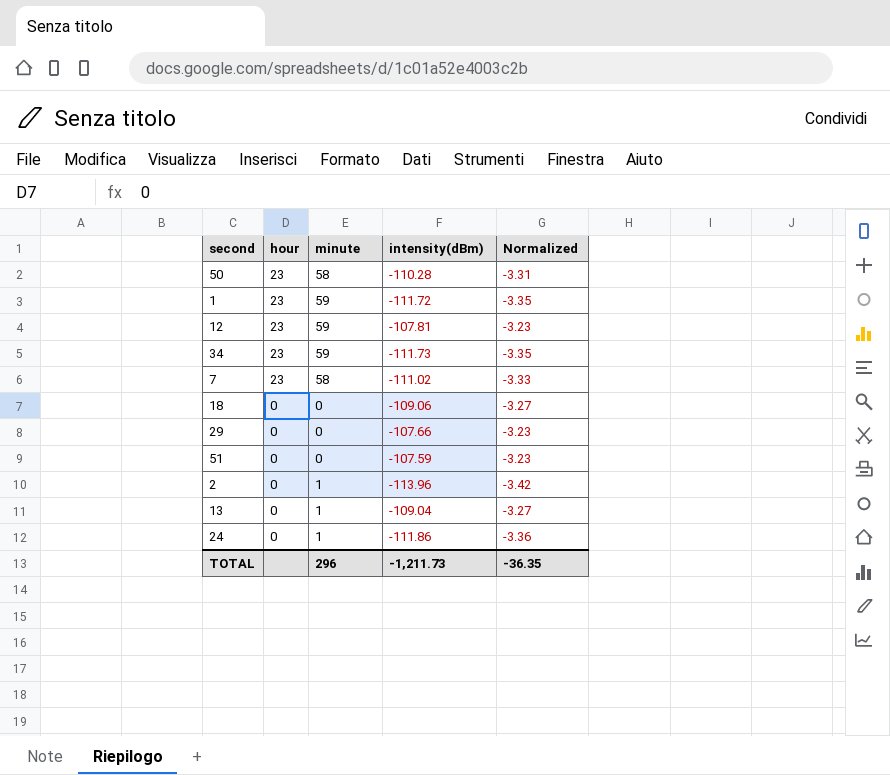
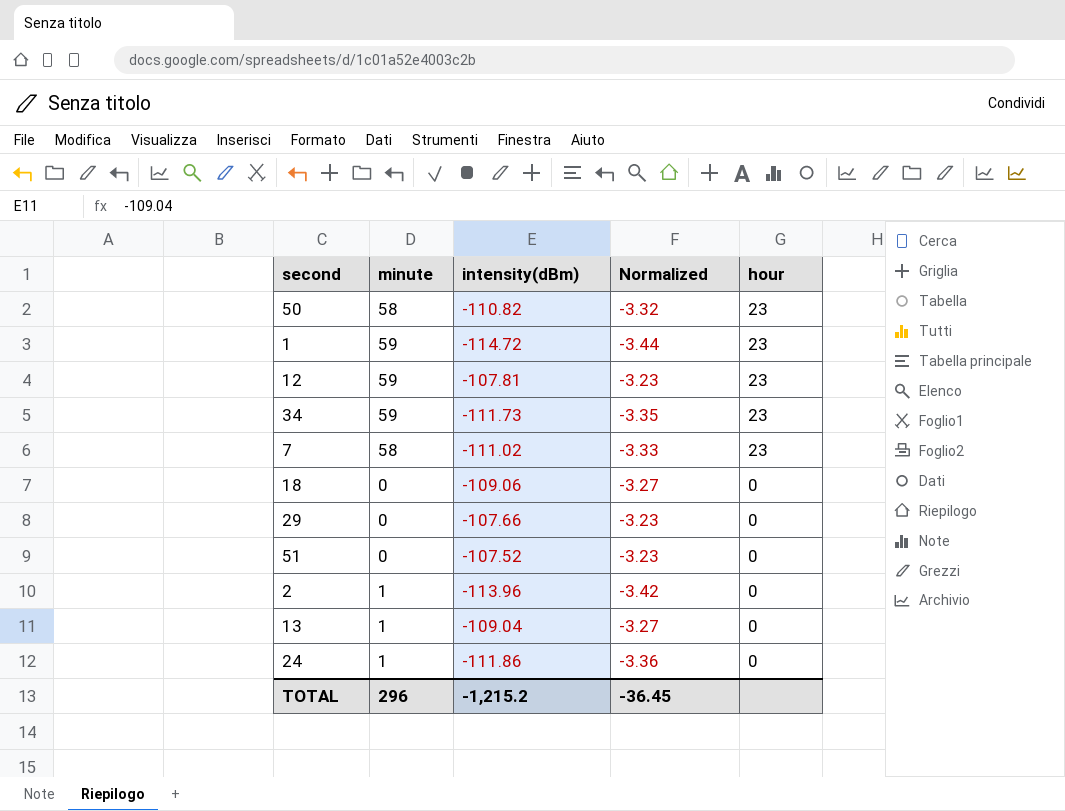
column hour | position: 2 -> 5
50 | intensity(dBm): -110.28 -> -110.82
50 | Normalized: -3.31 -> -3.32
1 | intensity(dBm): -111.72 -> -114.72
1 | Normalized: -3.35 -> -3.44
51 | intensity(dBm): -107.59 -> -107.52
TOTAL | intensity(dBm): -1,211.73 -> -1,215.2
TOTAL | Normalized: -36.35 -> -36.45

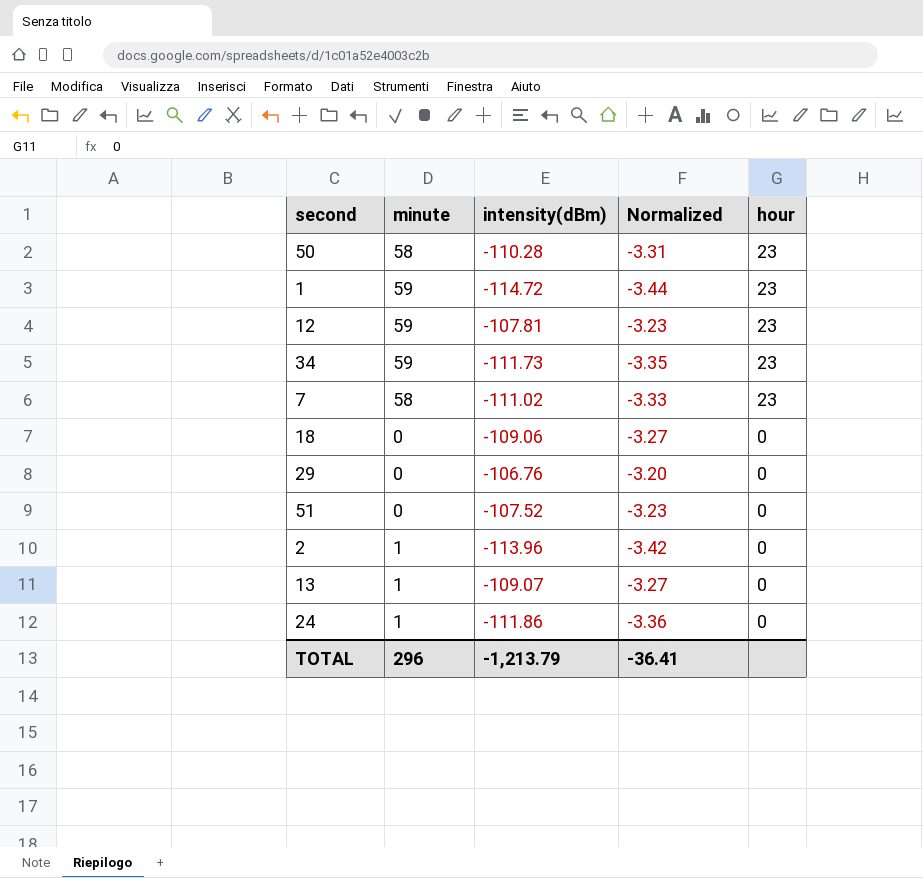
50 | intensity(dBm): -110.82 -> -110.28
50 | Normalized: -3.32 -> -3.31
29 | intensity(dBm): -107.66 -> -106.76
29 | Normalized: -3.23 -> -3.20
13 | intensity(dBm): -109.04 -> -109.07
TOTAL | intensity(dBm): -1,215.2 -> -1,213.79
TOTAL | Normalized: -36.45 -> -36.41

